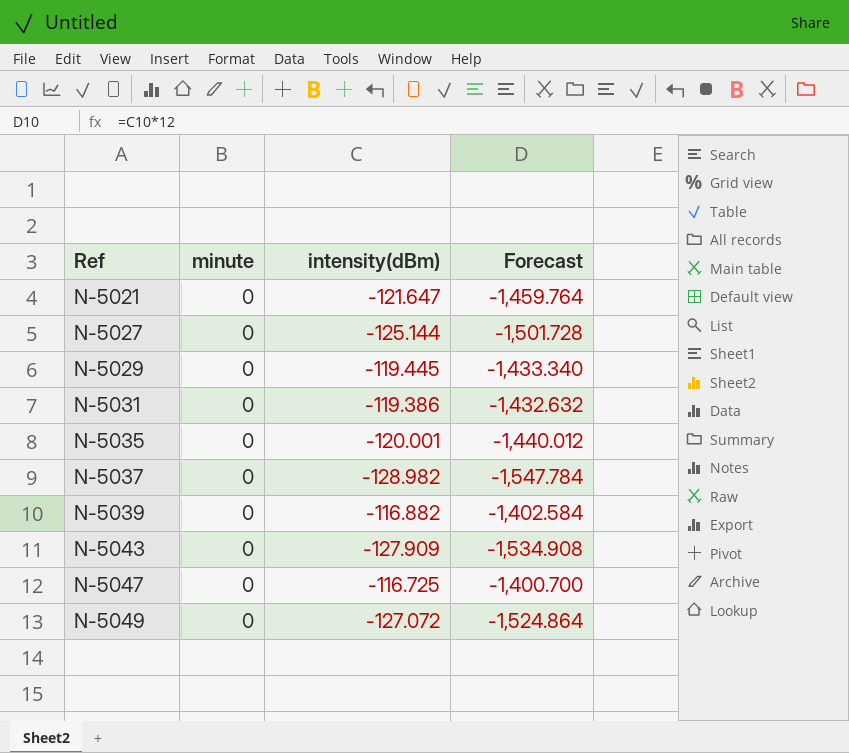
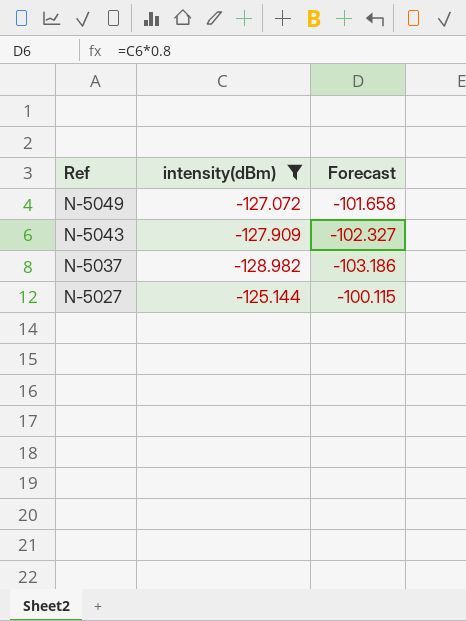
filter: none -> intensity(dBm) <= -125.144
row order: Ref ascending -> Ref descending
column minute | position: 2 -> none
column Forecast | formula: [intensity(dBm)] * 12 -> [intensity(dBm)] * 0.8

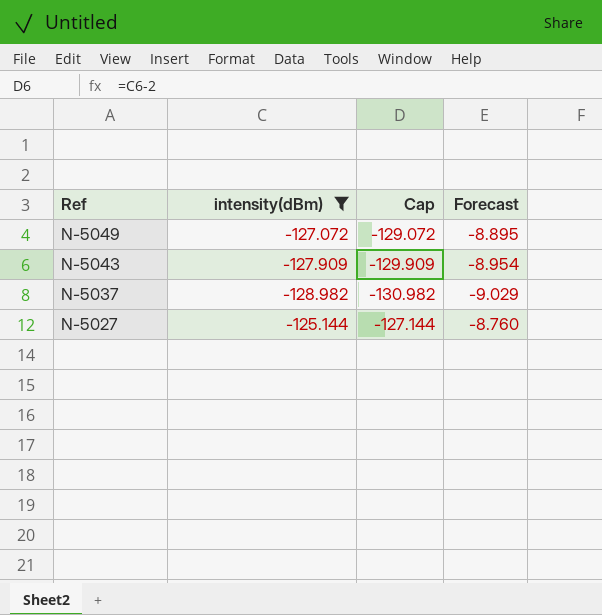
column Cap | formula: none -> [intensity(dBm)] - 2
column Forecast | formula: [intensity(dBm)] * 0.8 -> [intensity(dBm)] * 0.07

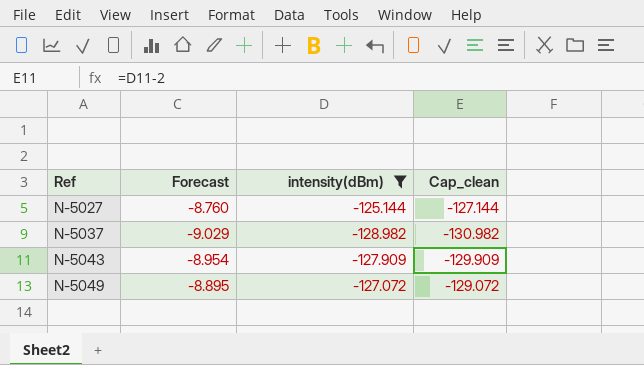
row order: Ref descending -> Ref ascending
column Forecast | position: 4 -> 2
column name: Cap -> Cap_clean

